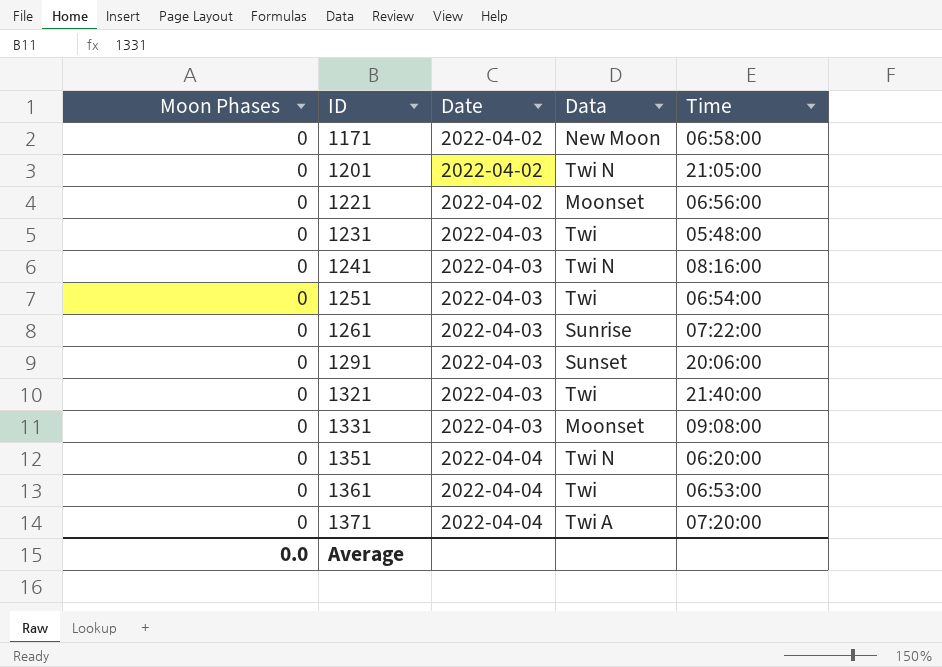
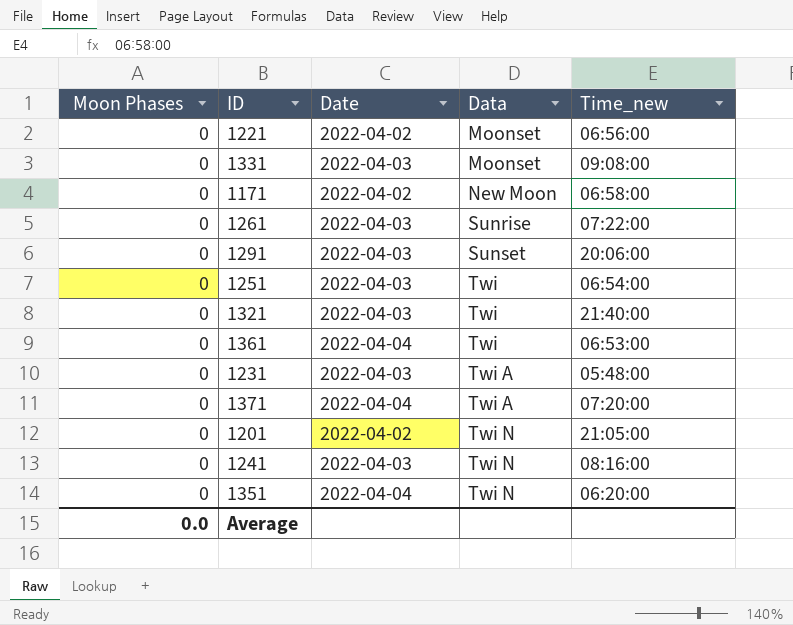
row order: ID ascending -> Data ascending
column name: Time -> Time_new
1231 | Data: Twi -> Twi A

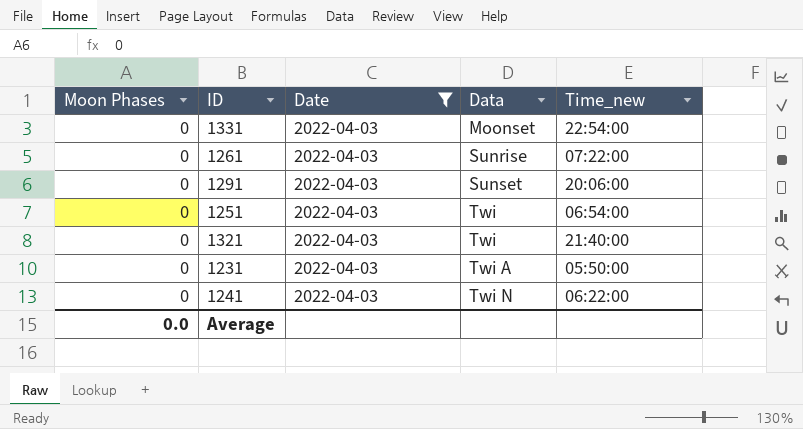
filter: none -> Date = 2022-04-03
1331 | Time_new: 09:08:00 -> 22:54:00
1231 | Time_new: 05:48:00 -> 05:50:00
1241 | Time_new: 08:16:00 -> 06:22:00

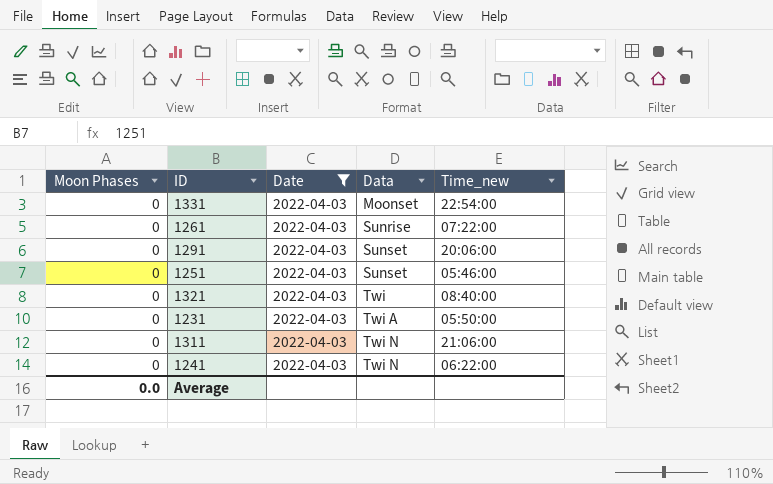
1251 | Data: Twi -> Sunset
1251 | Time_new: 06:54:00 -> 05:46:00
1321 | Time_new: 21:40:00 -> 08:40:00
row 1311: none -> 0 | 2022-04-03 | Twi N | 21:06:00

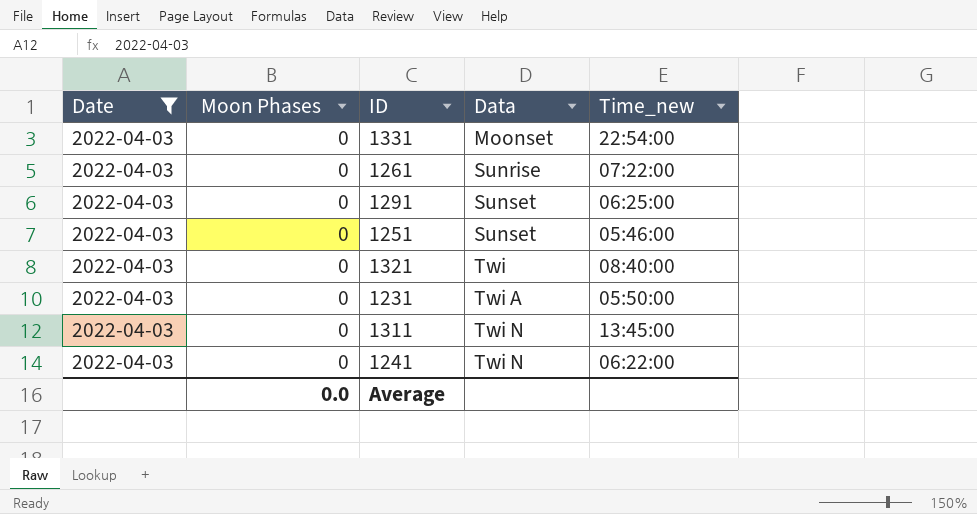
column Date | position: 3 -> 1
1291 | Time_new: 20:06:00 -> 06:25:00
1311 | Time_new: 21:06:00 -> 13:45:00

